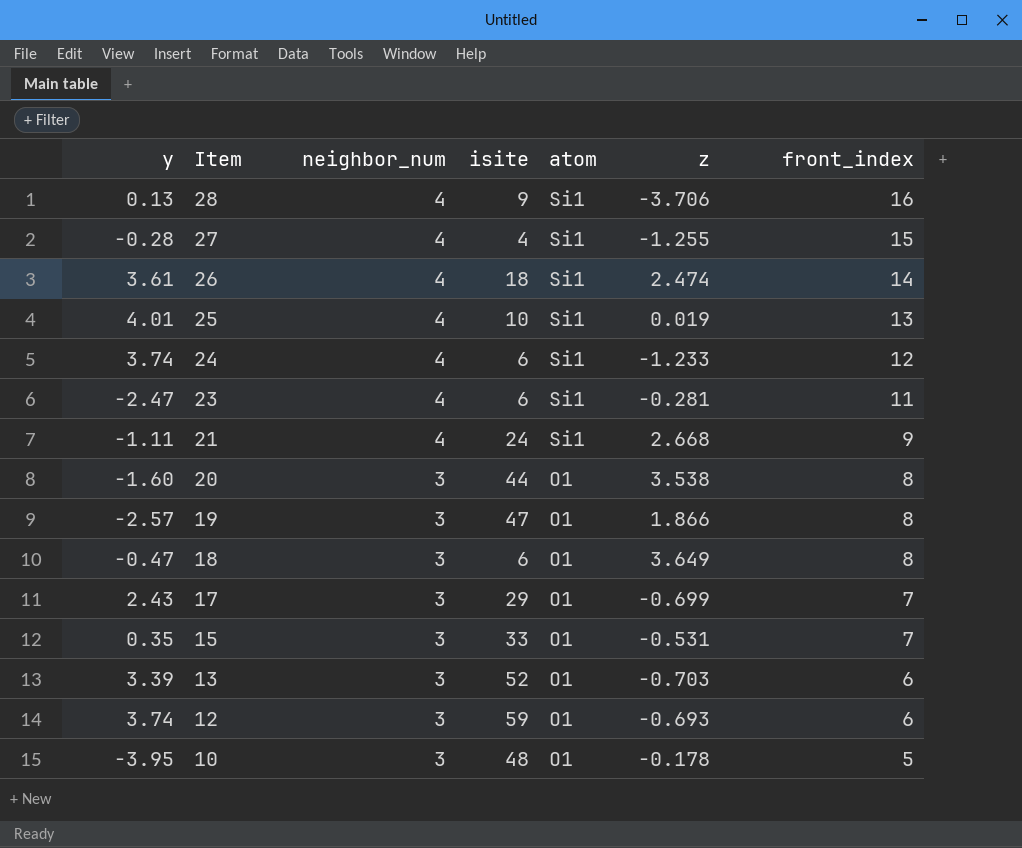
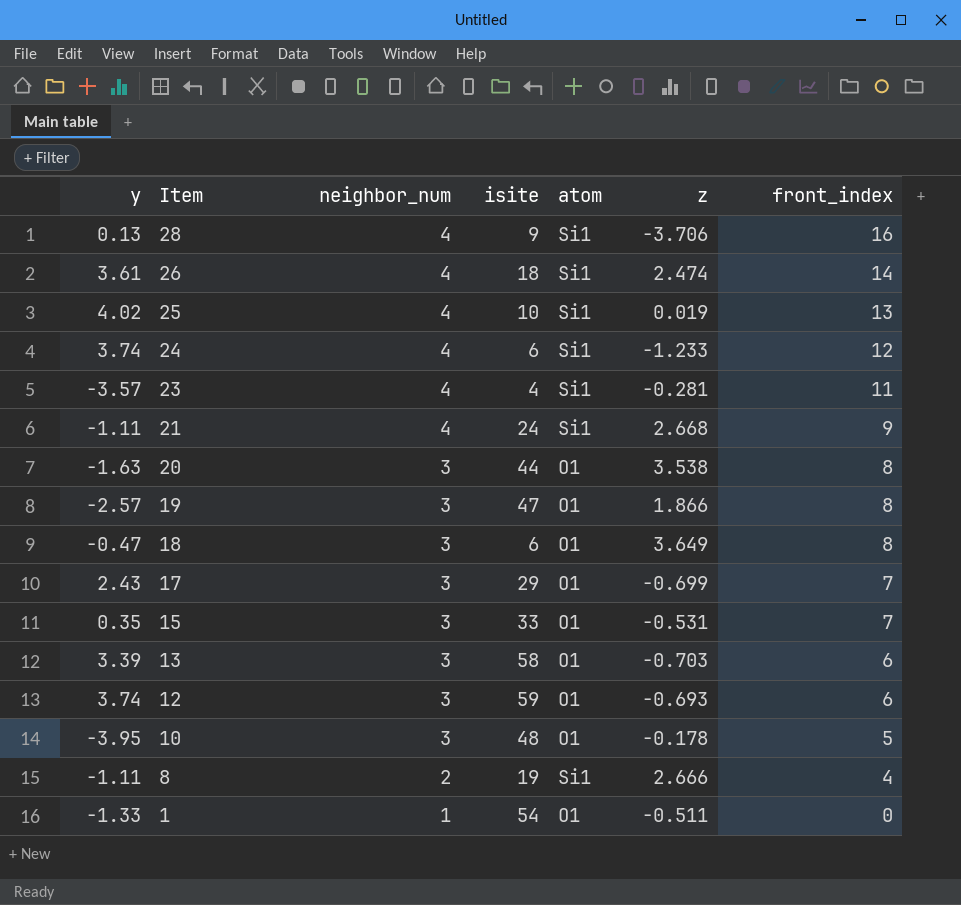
row 27: -0.28 | 4 | 4 | Si1 | -1.255 | 15 -> none
25 | y: 4.01 -> 4.02
23 | y: -2.47 -> -3.57
23 | isite: 6 -> 4
20 | y: -1.60 -> -1.63
13 | isite: 52 -> 58
row 8: none -> -1.11 | 2 | 19 | Si1 | 2.666 | 4
row 1: none -> -1.33 | 1 | 54 | O1 | -0.511 | 0

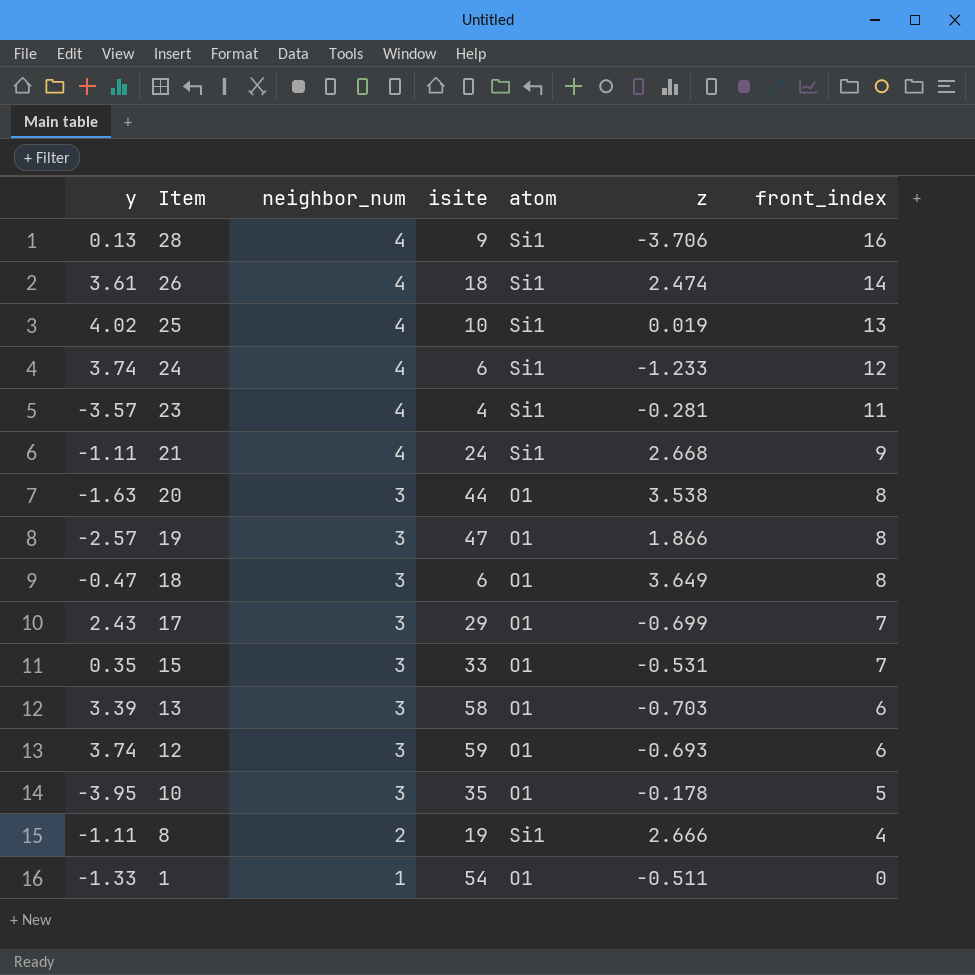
10 | isite: 48 -> 35

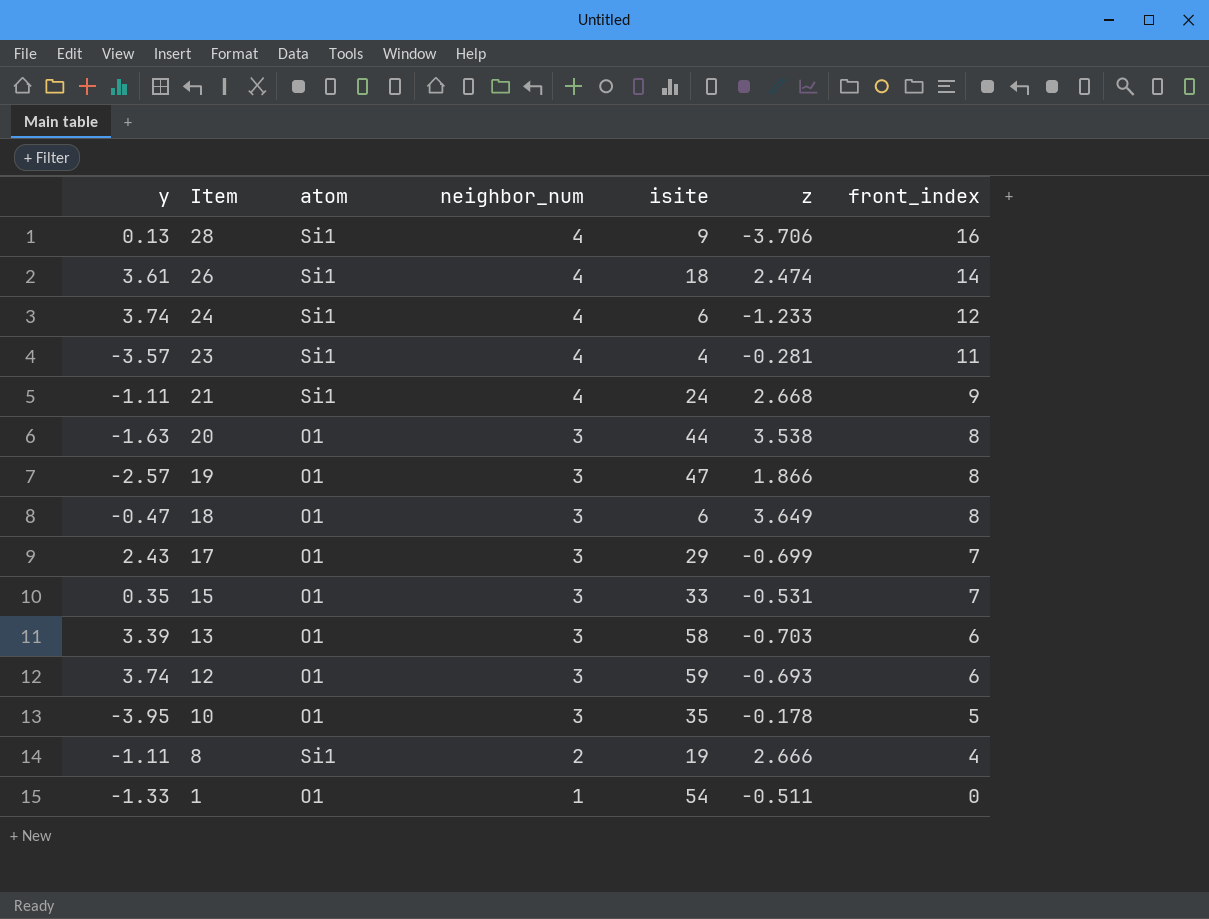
column atom | position: 5 -> 3
row 25: 4.02 | 4 | 10 | Si1 | 0.019 | 13 -> none

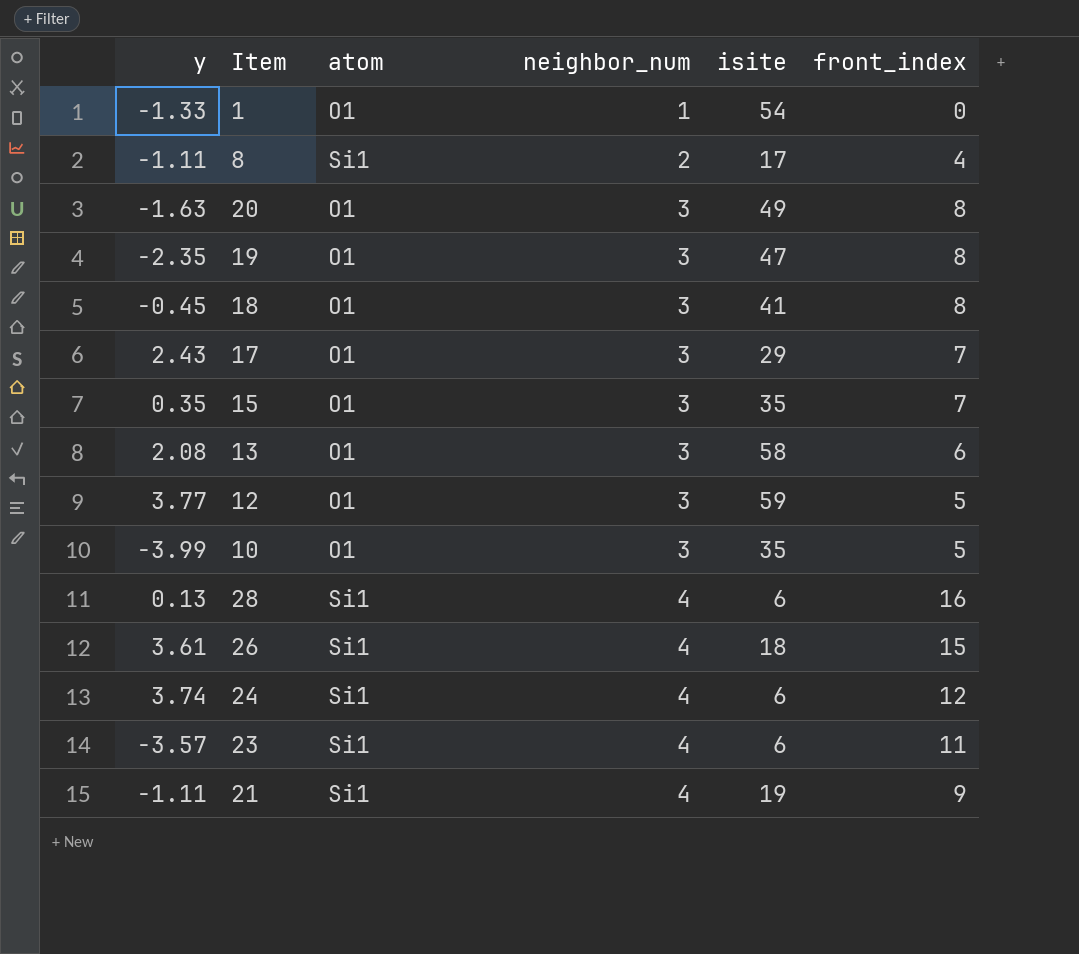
row order: Item descending -> neighbor_num ascending
column z | position: 6 -> none
8 | isite: 19 -> 17
20 | isite: 44 -> 49
19 | y: -2.57 -> -2.35
18 | y: -0.47 -> -0.45
18 | isite: 6 -> 41
15 | isite: 33 -> 35
13 | y: 3.39 -> 2.08
12 | y: 3.74 -> 3.77
12 | front_index: 6 -> 5
10 | y: -3.95 -> -3.99
28 | isite: 9 -> 6
26 | front_index: 14 -> 15
23 | isite: 4 -> 6
21 | isite: 24 -> 19

